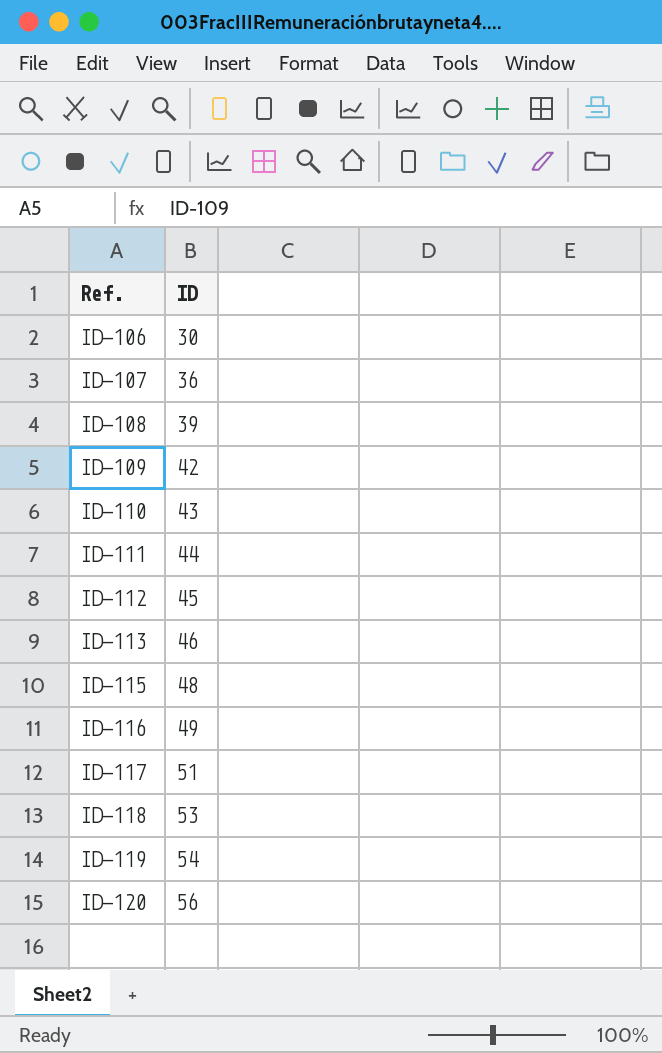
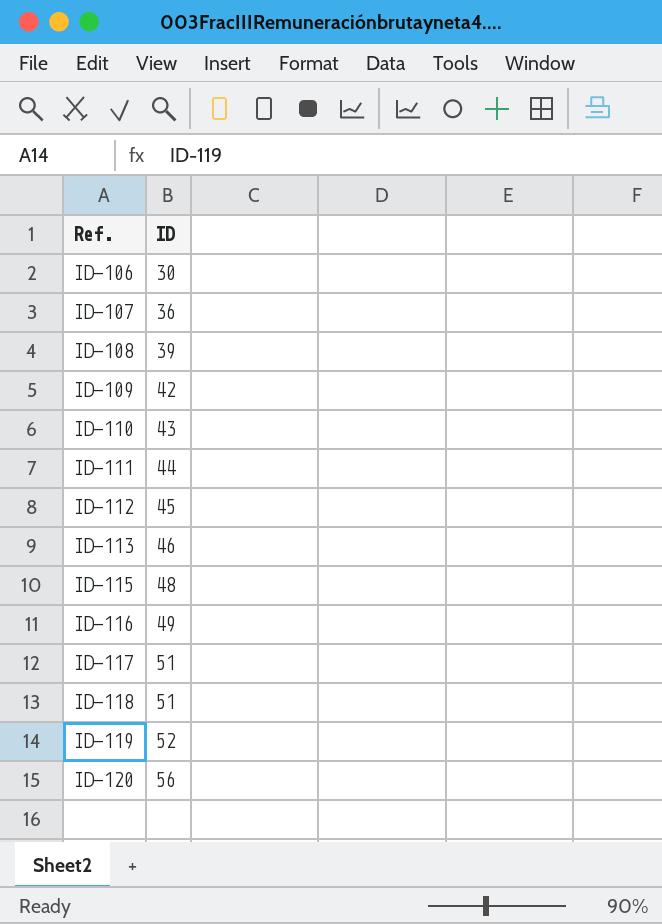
ID-118 | ID: 53 -> 51
ID-119 | ID: 54 -> 52

